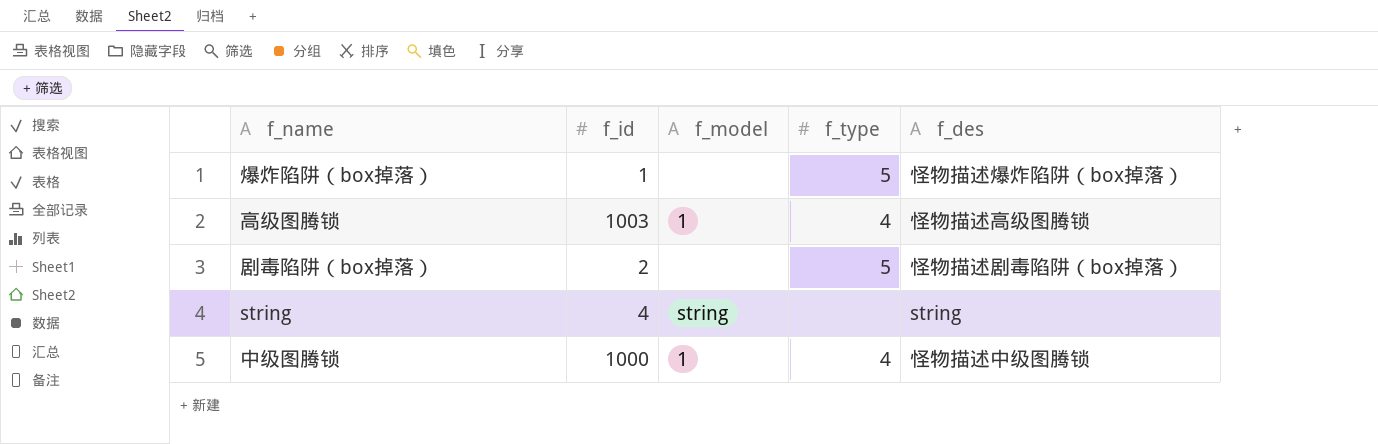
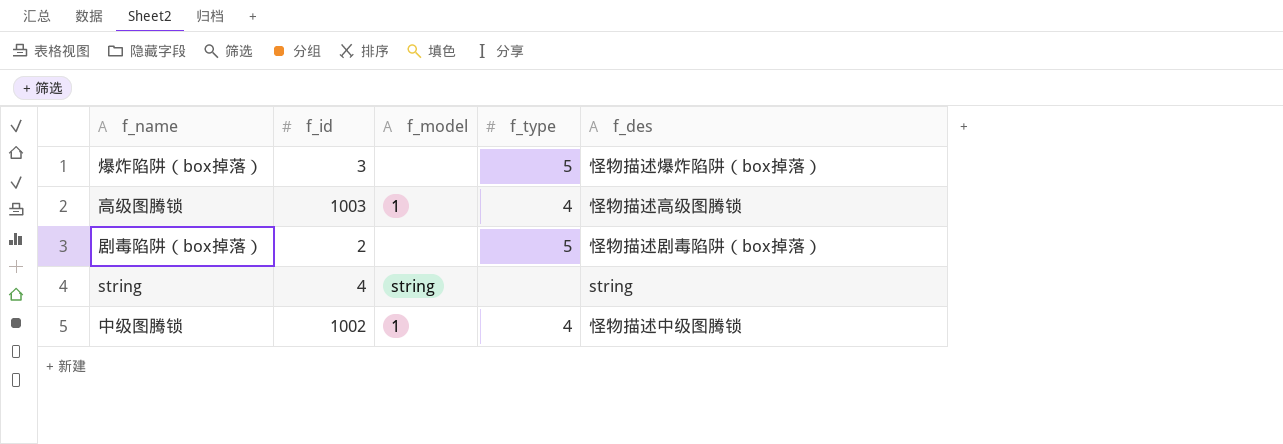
爆炸陷阱（box掉落） | f_id: 1 -> 3
中级图腾锁 | f_id: 1000 -> 1002

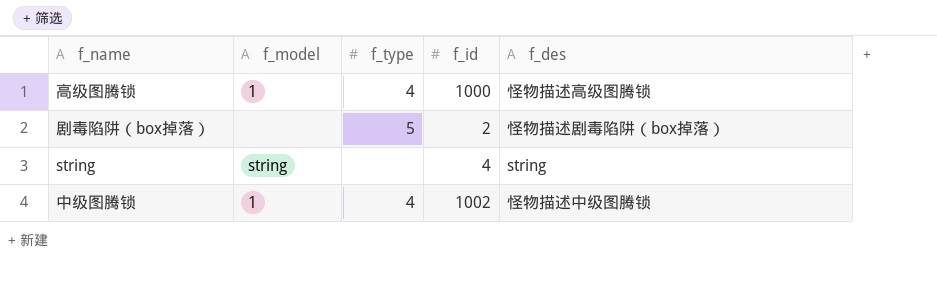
column f_id | position: 2 -> 4
row 爆炸陷阱（box掉落）: 3 | none | 5 | 怪物描述爆炸陷阱（box掉落） -> none
高级图腾锁 | f_id: 1003 -> 1000

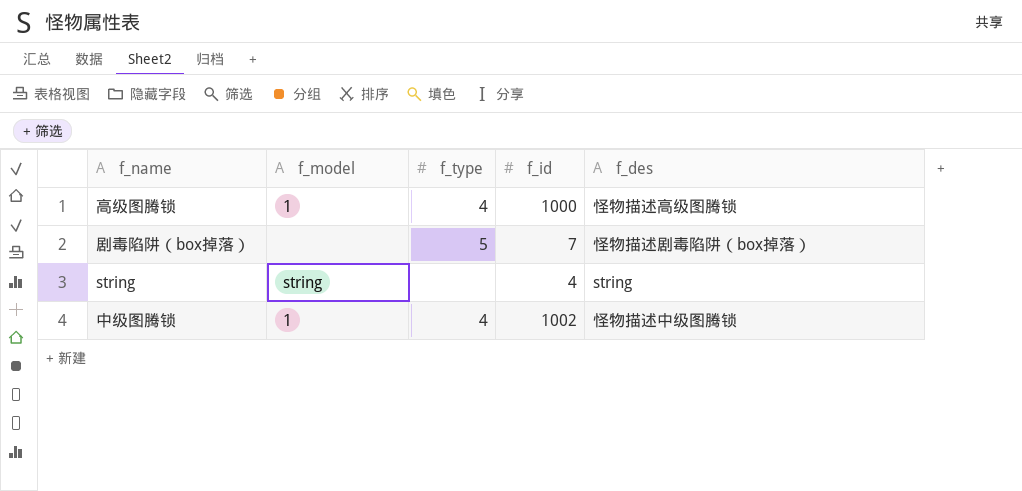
剧毒陷阱（box掉落） | f_id: 2 -> 7

